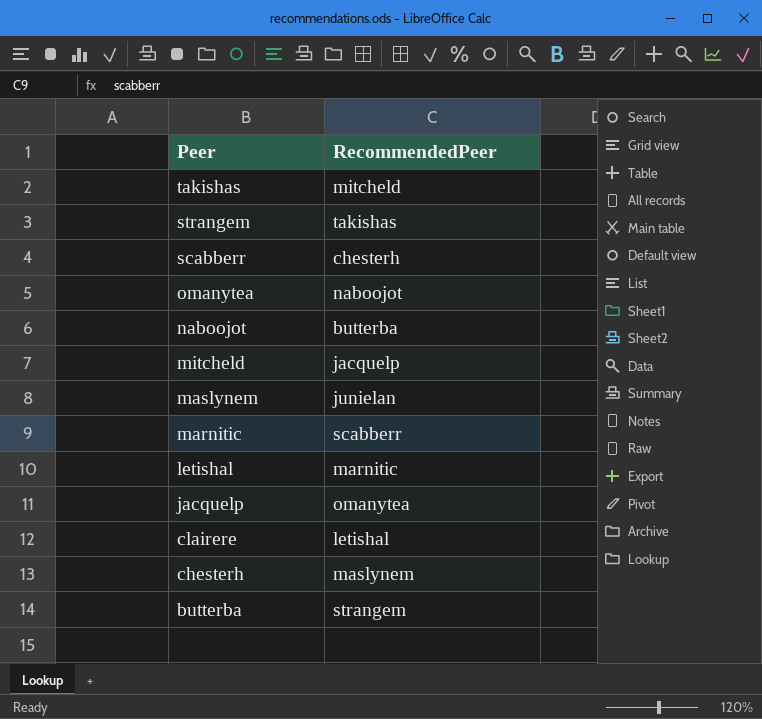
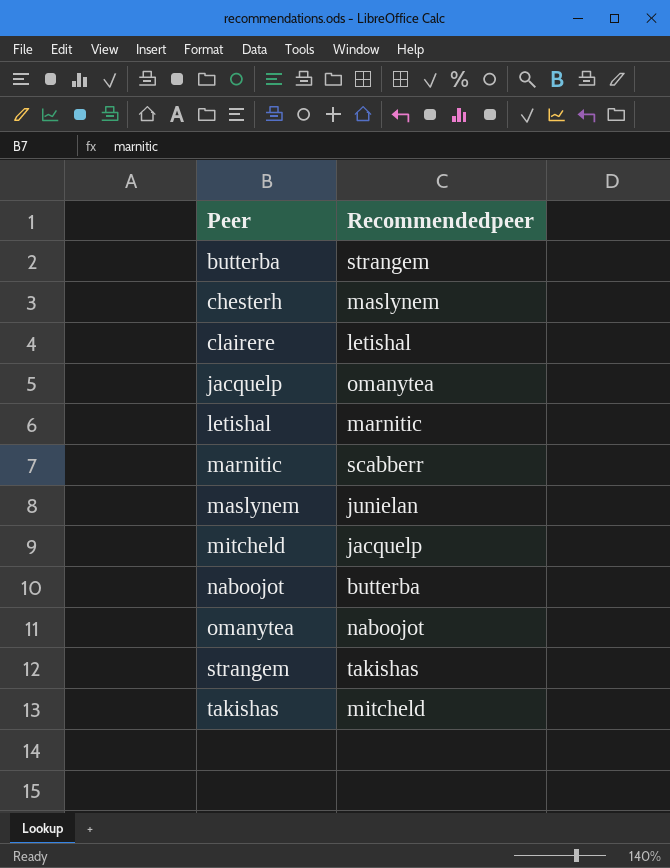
row order: Peer descending -> Peer ascending
column name: RecommendedPeer -> Recommendedpeer
row scabberr: chesterh -> none

